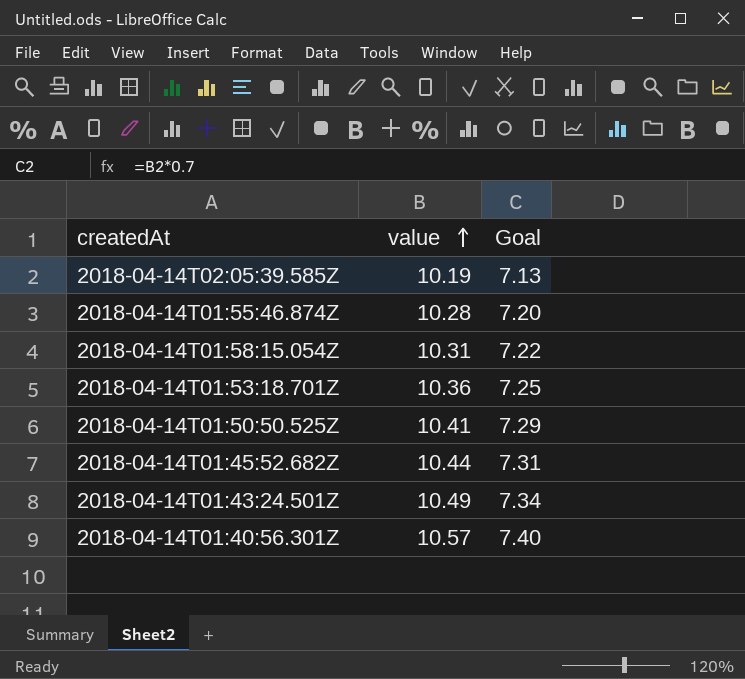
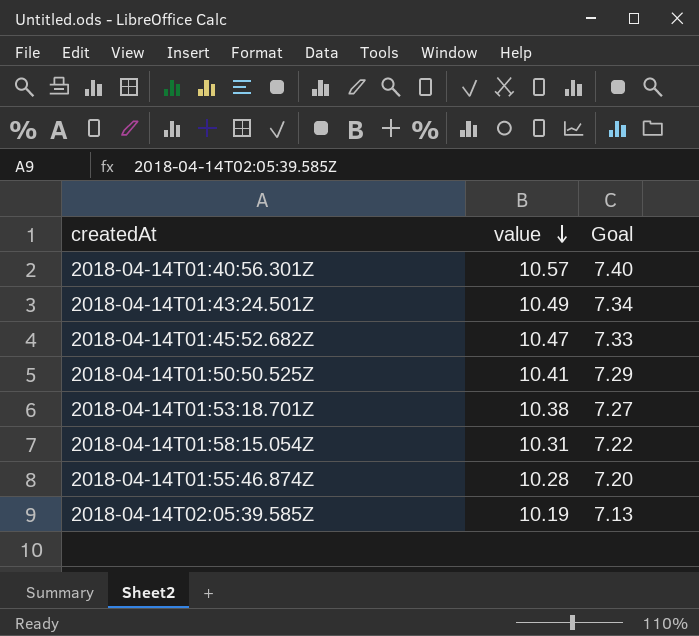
row order: value ascending -> value descending
2018-04-14T01:45:52.682Z | value: 10.44 -> 10.47
2018-04-14T01:45:52.682Z | Goal: 7.31 -> 7.33
2018-04-14T01:53:18.701Z | value: 10.36 -> 10.38
2018-04-14T01:53:18.701Z | Goal: 7.25 -> 7.27

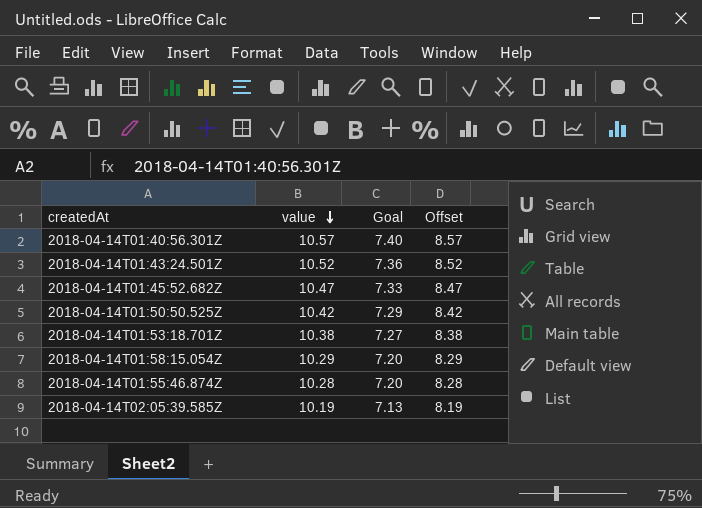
column Offset | formula: none -> [value] - 2
2018-04-14T01:43:24.501Z | value: 10.49 -> 10.52
2018-04-14T01:43:24.501Z | Goal: 7.34 -> 7.36
2018-04-14T01:50:50.525Z | value: 10.41 -> 10.42
2018-04-14T01:58:15.054Z | value: 10.31 -> 10.29
2018-04-14T01:58:15.054Z | Goal: 7.22 -> 7.20

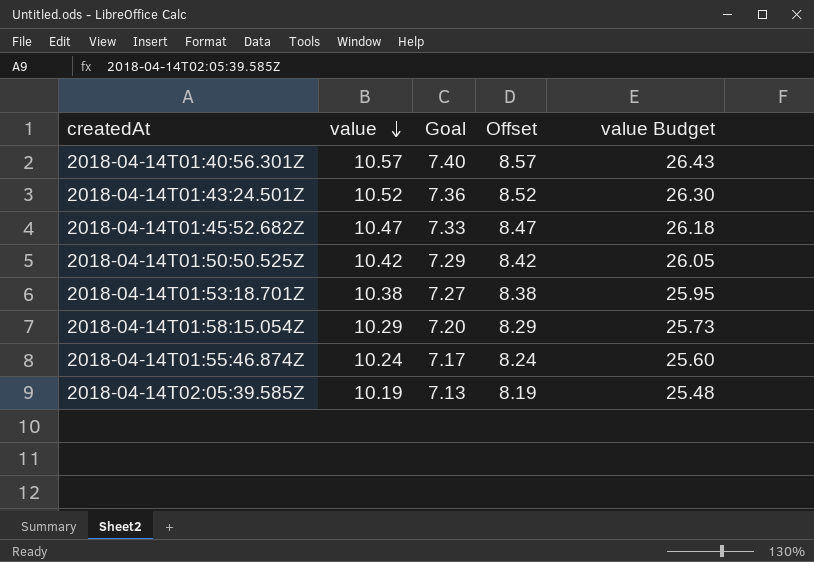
column value Budget | formula: none -> [value] * 2.5
2018-04-14T01:55:46.874Z | value: 10.28 -> 10.24
2018-04-14T01:55:46.874Z | Goal: 7.20 -> 7.17
2018-04-14T01:55:46.874Z | Offset: 8.28 -> 8.24

